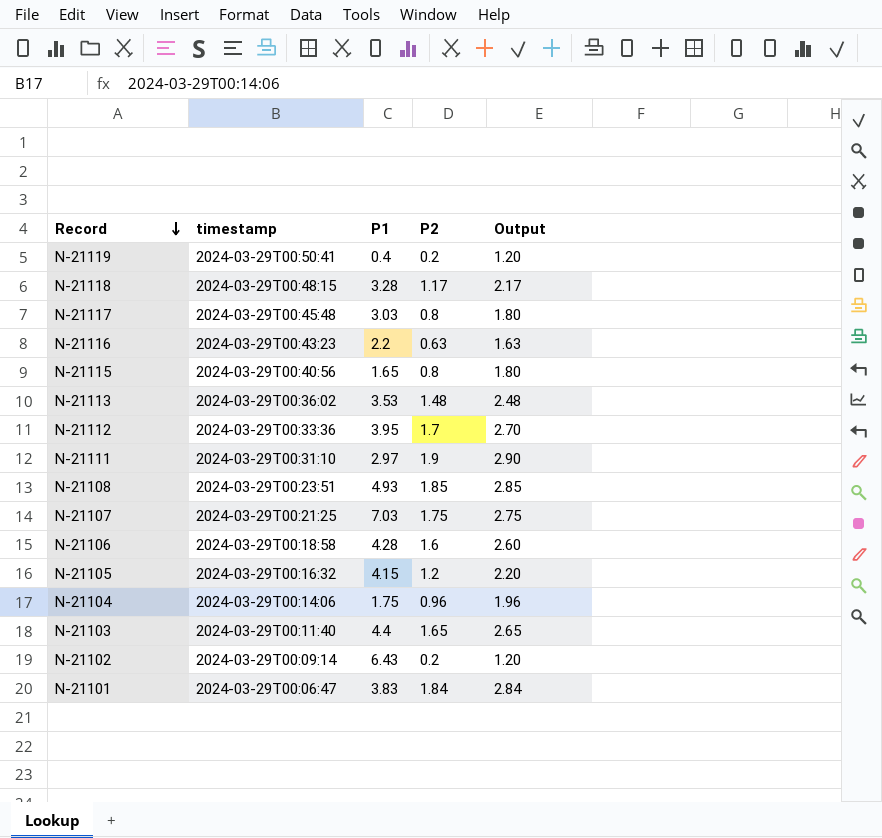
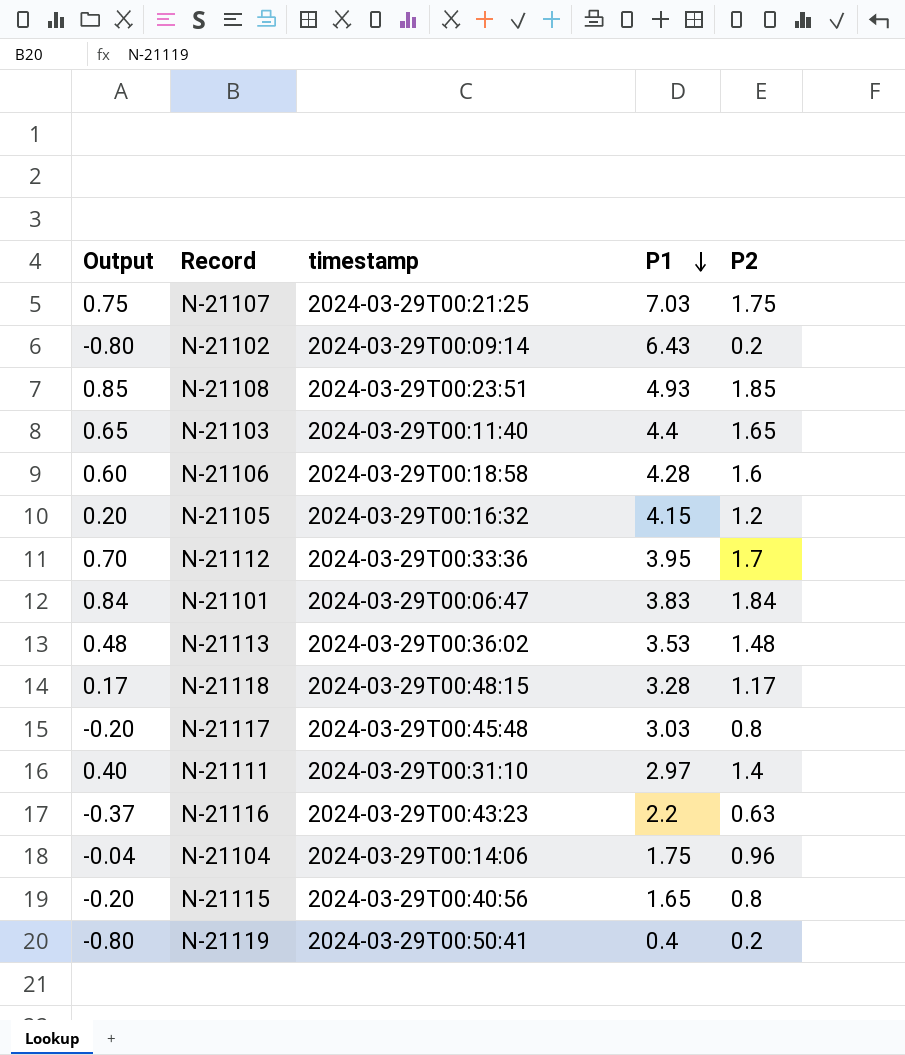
row order: Record descending -> P1 descending
column Output | formula: [P2] + 1 -> [P2] - 1
column Output | position: 5 -> 1
N-21111 | P2: 1.9 -> 1.4

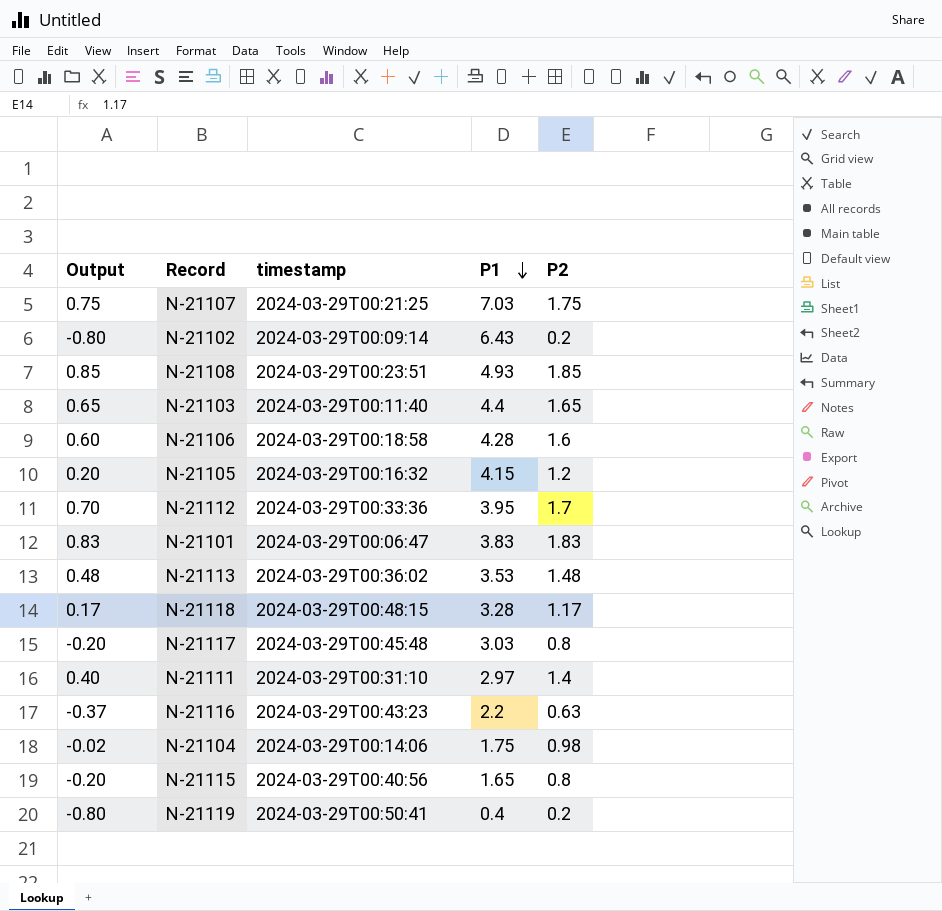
N-21101 | Output: 0.84 -> 0.83
N-21101 | P2: 1.84 -> 1.83
N-21104 | Output: -0.04 -> -0.02
N-21104 | P2: 0.96 -> 0.98

